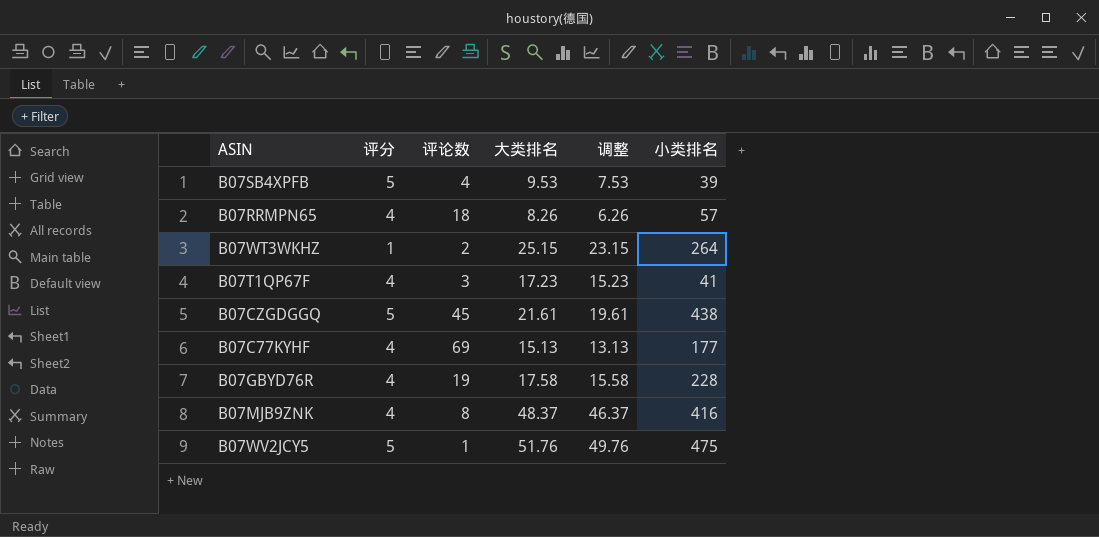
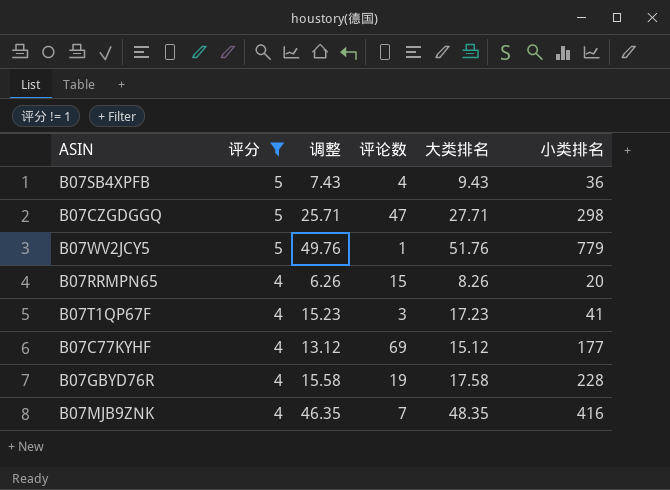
filter: none -> 评分 != 1
row order: none -> 评分 descending
column 调整 | position: 5 -> 3
B07SB4XPFB | 调整: 7.53 -> 7.43
B07SB4XPFB | 大类排名: 9.53 -> 9.43
B07SB4XPFB | 小类排名: 39 -> 36
B07CZGDGGQ | 调整: 19.61 -> 25.71
B07CZGDGGQ | 评论数: 45 -> 47
B07CZGDGGQ | 大类排名: 21.61 -> 27.71
B07CZGDGGQ | 小类排名: 438 -> 298
B07WV2JCY5 | 小类排名: 475 -> 779
B07RRMPN65 | 评论数: 18 -> 15
B07RRMPN65 | 小类排名: 57 -> 20
B07C77KYHF | 调整: 13.13 -> 13.12
B07C77KYHF | 大类排名: 15.13 -> 15.12
B07MJB9ZNK | 调整: 46.37 -> 46.35
B07MJB9ZNK | 评论数: 8 -> 7
B07MJB9ZNK | 大类排名: 48.37 -> 48.35

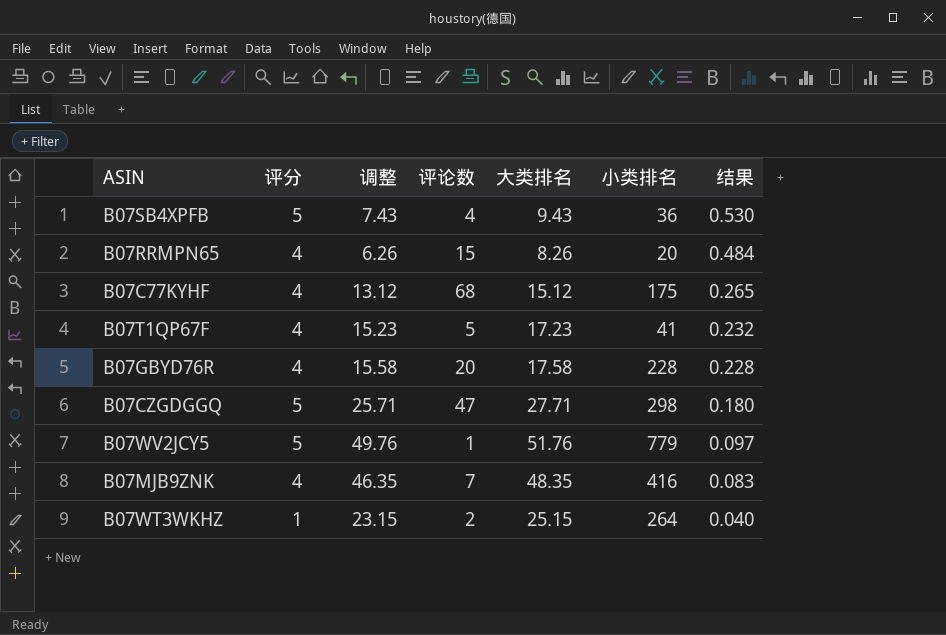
filter: 评分 != 1 -> none
row order: 评分 descending -> 结果 descending
column 结果 | formula: none -> [评分] / [大类排名]
B07C77KYHF | 评论数: 69 -> 68
B07C77KYHF | 小类排名: 177 -> 175
B07T1QP67F | 评论数: 3 -> 5
B07GBYD76R | 评论数: 19 -> 20

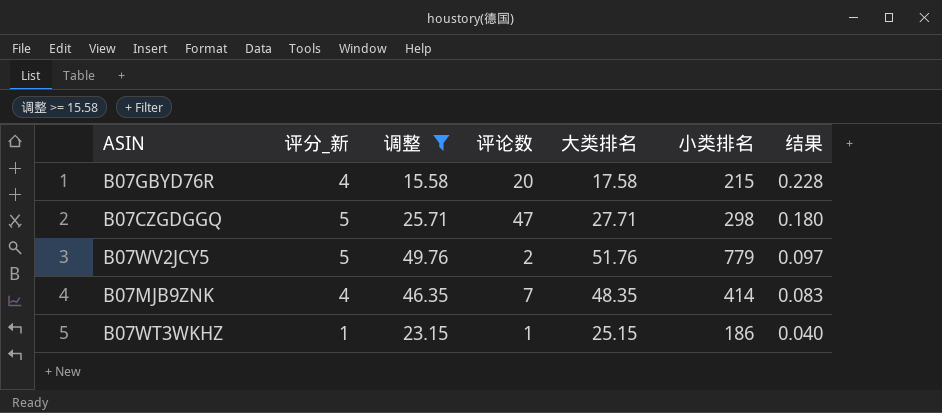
filter: none -> 调整 >= 15.58
column name: 评分 -> 评分_新
B07GBYD76R | 小类排名: 228 -> 215
B07WV2JCY5 | 评论数: 1 -> 2
B07MJB9ZNK | 小类排名: 416 -> 414
B07WT3WKHZ | 评论数: 2 -> 1
B07WT3WKHZ | 小类排名: 264 -> 186

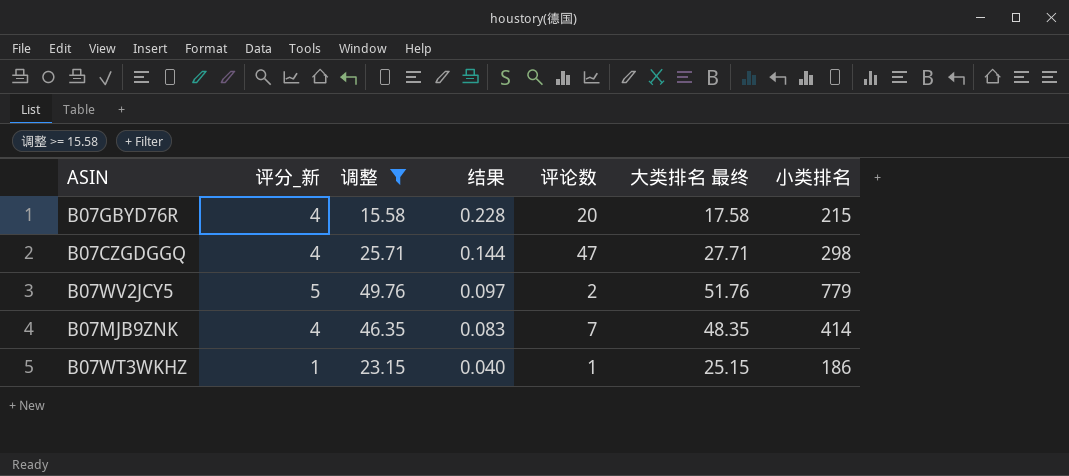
column 结果 | position: 7 -> 4
column name: 大类排名 -> 大类排名 最终
B07CZGDGGQ | 评分_新: 5 -> 4
B07CZGDGGQ | 结果: 0.180 -> 0.144

